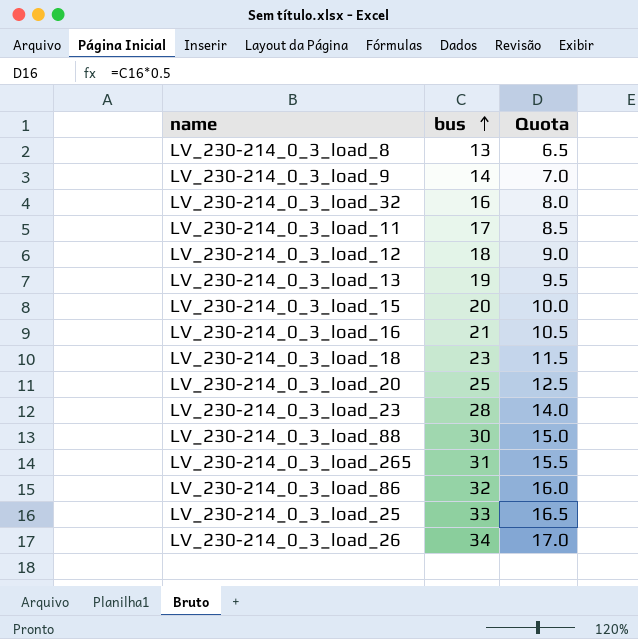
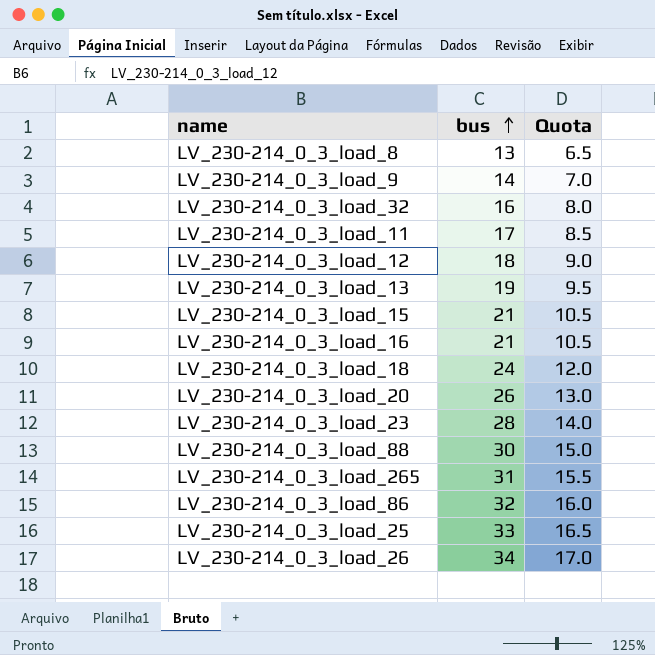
LV_230-214_0_3_load_15 | bus: 20 -> 21
LV_230-214_0_3_load_15 | Quota: 10.0 -> 10.5
LV_230-214_0_3_load_18 | bus: 23 -> 24
LV_230-214_0_3_load_18 | Quota: 11.5 -> 12.0
LV_230-214_0_3_load_20 | bus: 25 -> 26
LV_230-214_0_3_load_20 | Quota: 12.5 -> 13.0

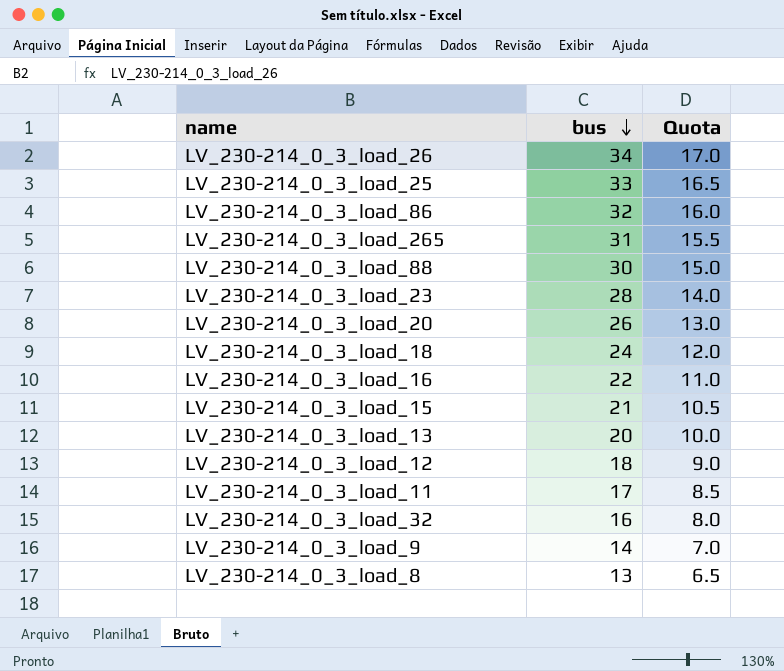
row order: bus ascending -> bus descending
LV_230-214_0_3_load_16 | bus: 21 -> 22
LV_230-214_0_3_load_16 | Quota: 10.5 -> 11.0
LV_230-214_0_3_load_13 | bus: 19 -> 20
LV_230-214_0_3_load_13 | Quota: 9.5 -> 10.0

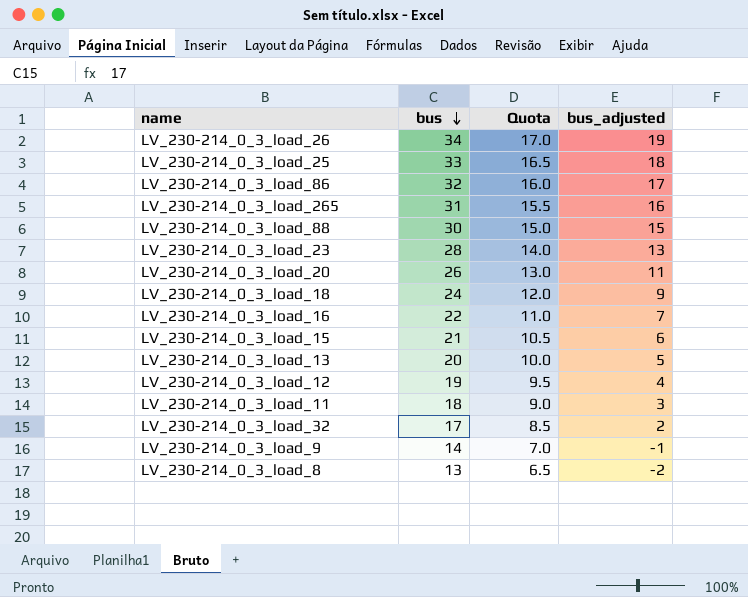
column bus_adjusted | formula: none -> [bus] - 15
LV_230-214_0_3_load_12 | bus: 18 -> 19
LV_230-214_0_3_load_12 | Quota: 9.0 -> 9.5
LV_230-214_0_3_load_11 | bus: 17 -> 18
LV_230-214_0_3_load_11 | Quota: 8.5 -> 9.0
LV_230-214_0_3_load_32 | bus: 16 -> 17
LV_230-214_0_3_load_32 | Quota: 8.0 -> 8.5

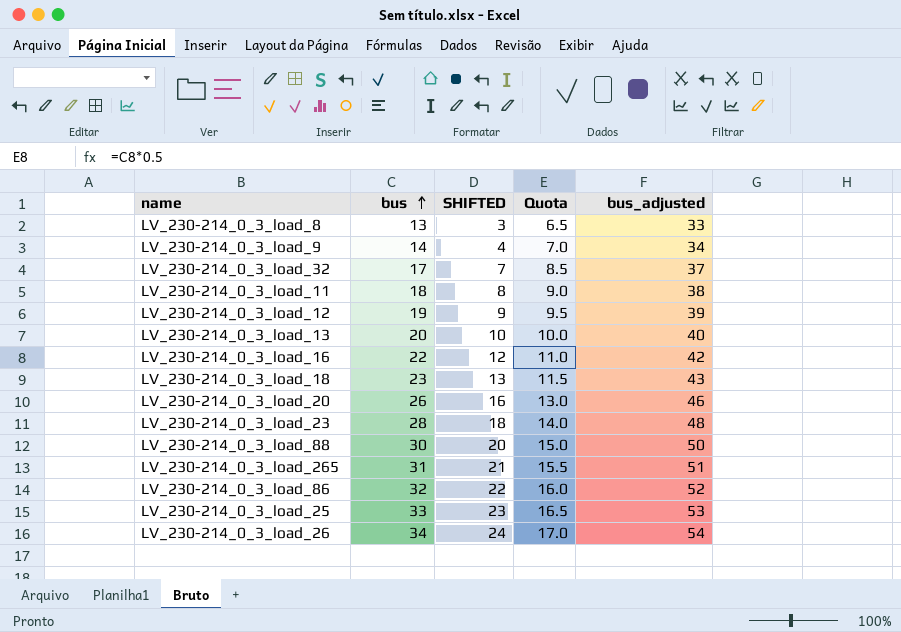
row order: bus descending -> bus ascending
column SHIFTED | formula: none -> [bus] - 10
column bus_adjusted | formula: [bus] - 15 -> [bus] + 20
row LV_230-214_0_3_load_15: 21 | 10.5 | 6 -> none
LV_230-214_0_3_load_18 | bus: 24 -> 23
LV_230-214_0_3_load_18 | Quota: 12.0 -> 11.5

